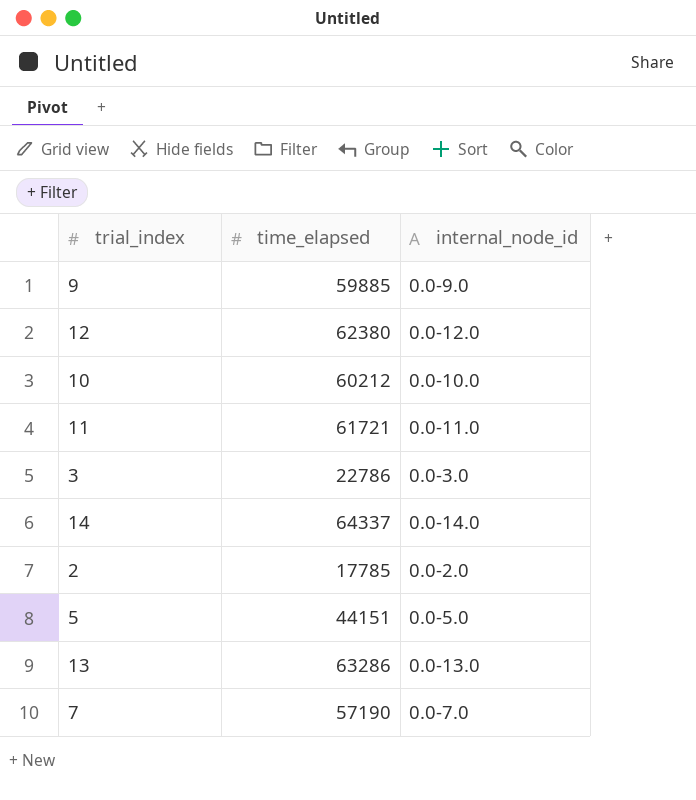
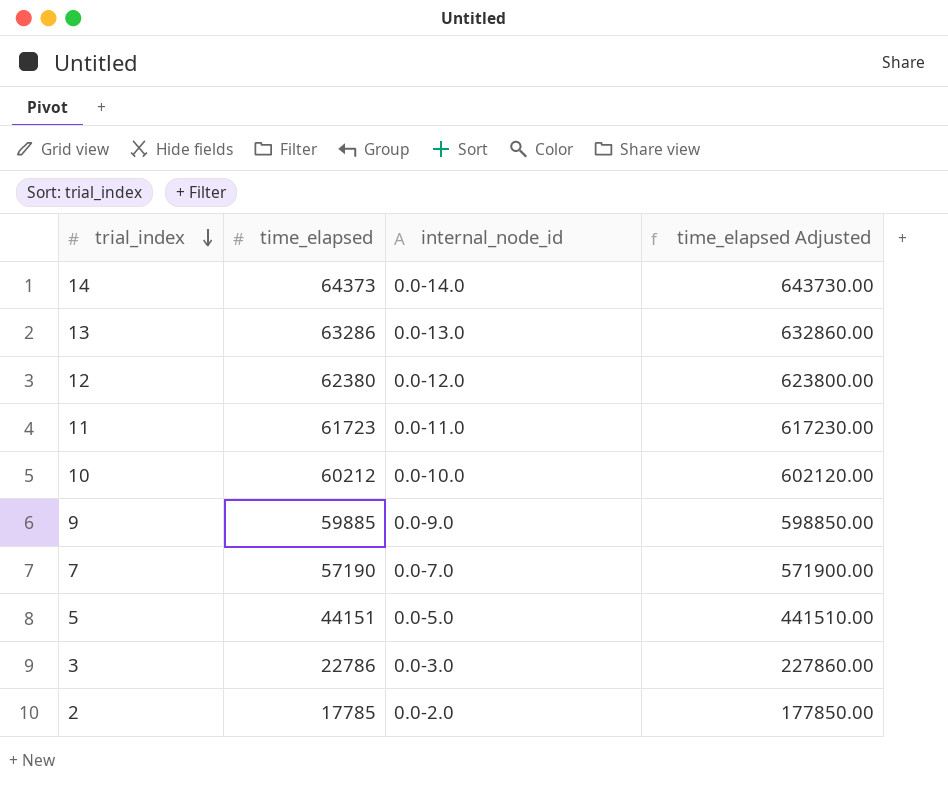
row order: none -> trial_index descending
column time_elapsed Adjusted | formula: none -> [time_elapsed] * 10
14 | time_elapsed: 64337 -> 64373
11 | time_elapsed: 61721 -> 61723

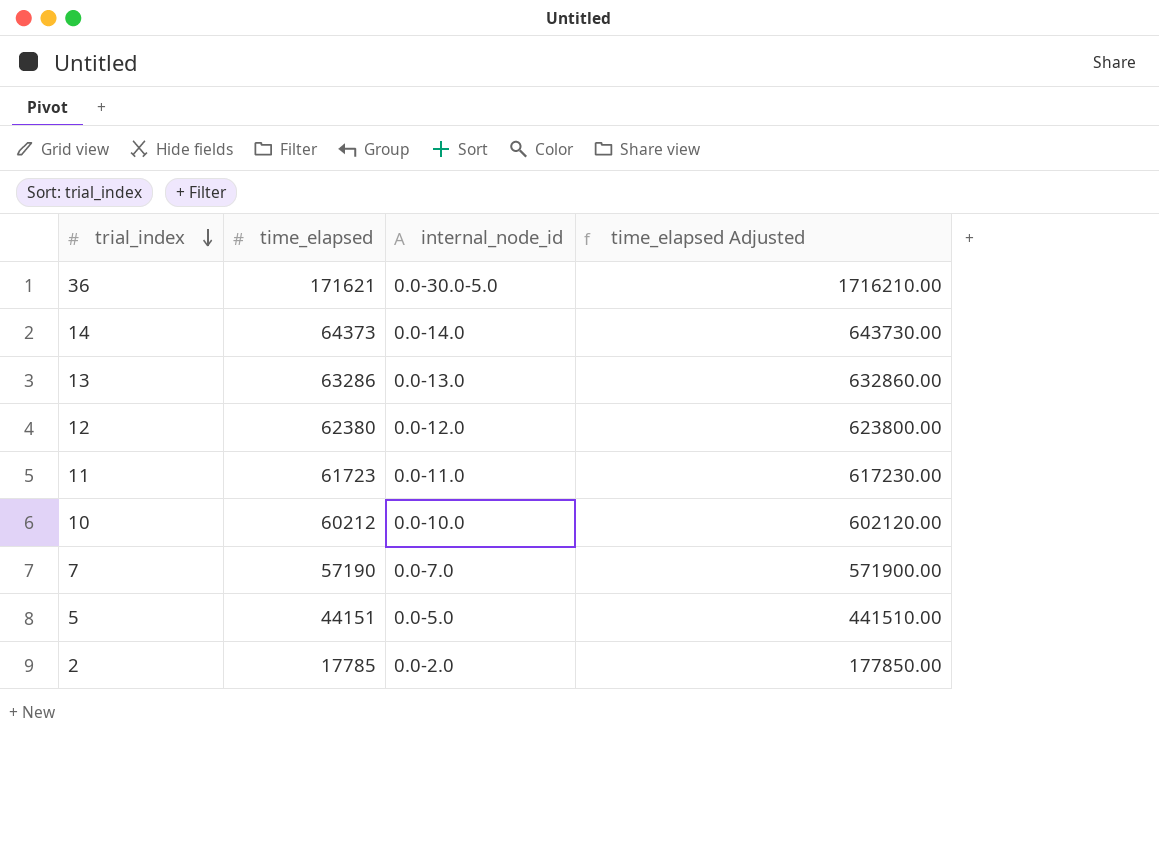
row 9: 59885 | 0.0-9.0 | 598850.00 -> none
row 3: 22786 | 0.0-3.0 | 227860.00 -> none
row 36: none -> 171621 | 0.0-30.0-5.0 | 1716210.00

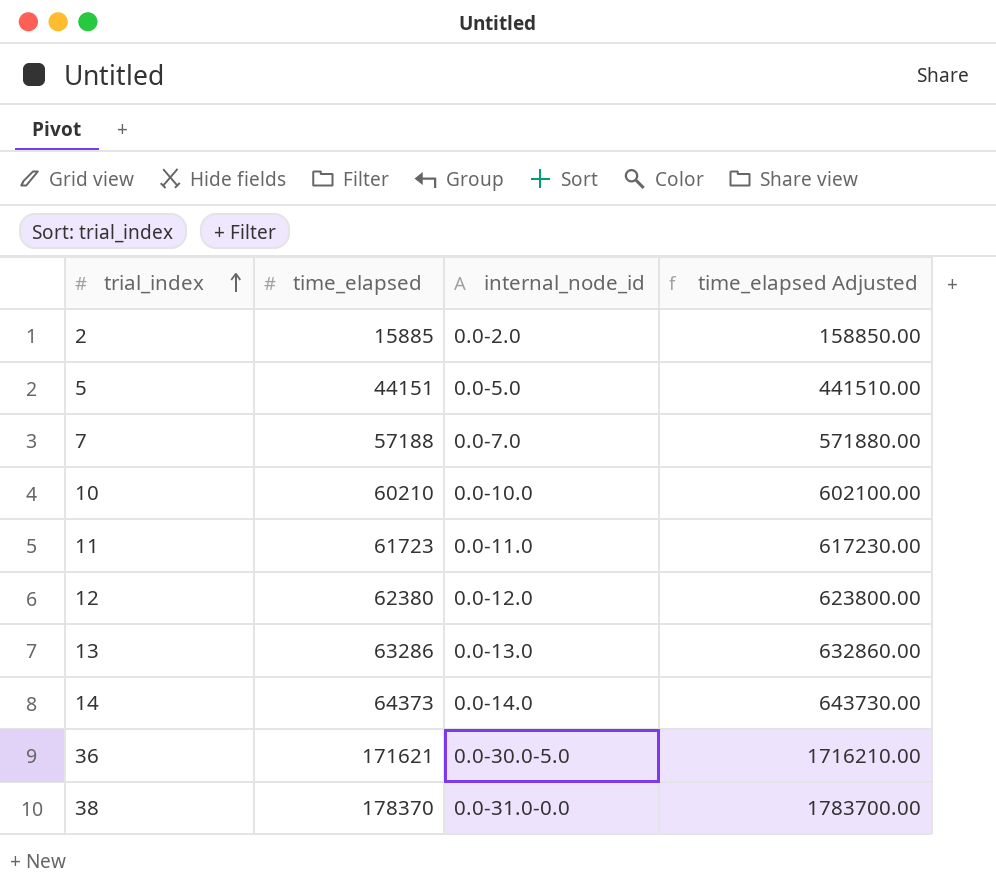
row order: trial_index descending -> trial_index ascending
2 | time_elapsed: 17785 -> 15885
2 | time_elapsed Adjusted: 177850.00 -> 158850.00
7 | time_elapsed: 57190 -> 57188
7 | time_elapsed Adjusted: 571900.00 -> 571880.00
10 | time_elapsed: 60212 -> 60210
10 | time_elapsed Adjusted: 602120.00 -> 602100.00
row 38: none -> 178370 | 0.0-31.0-0.0 | 1783700.00

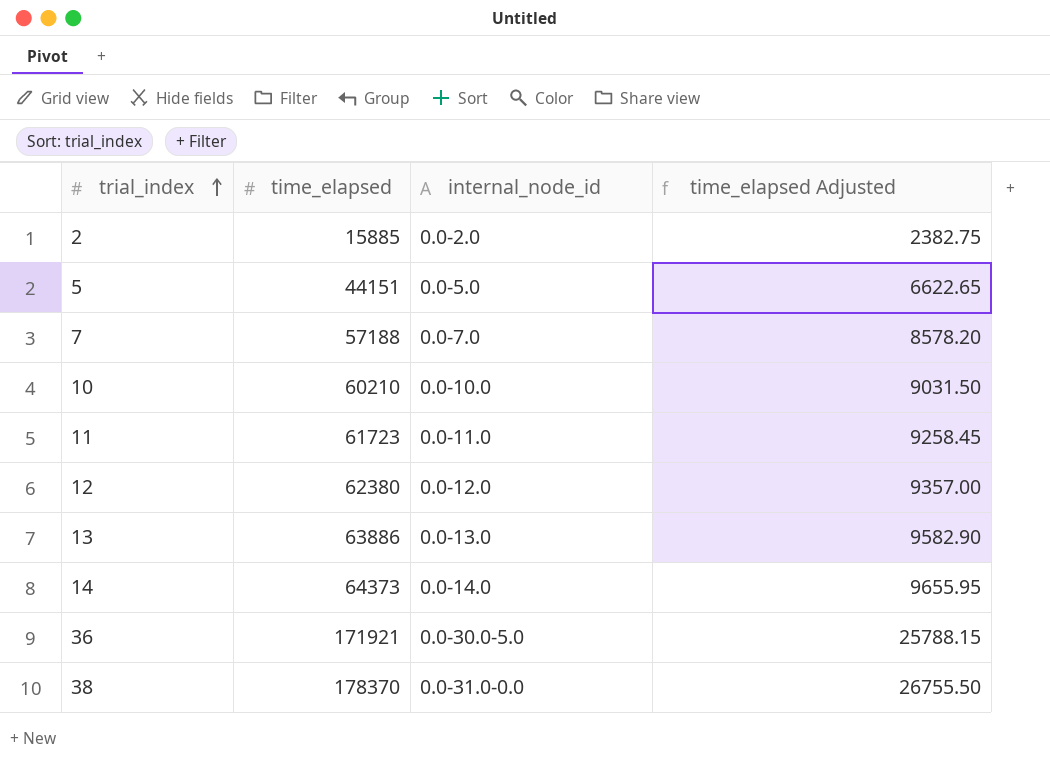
column time_elapsed Adjusted | formula: [time_elapsed] * 10 -> [time_elapsed] * 0.15
13 | time_elapsed: 63286 -> 63886
36 | time_elapsed: 171621 -> 171921

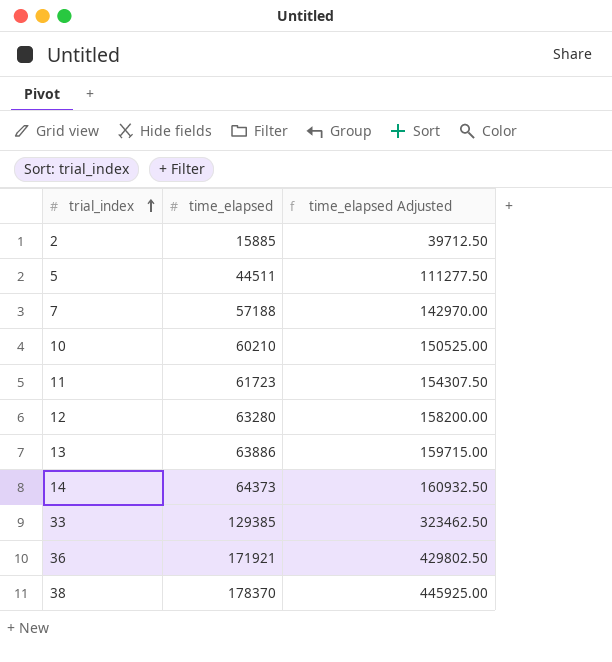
column internal_node_id | position: 3 -> none
column time_elapsed Adjusted | formula: [time_elapsed] * 0.15 -> [time_elapsed] * 2.5
5 | time_elapsed: 44151 -> 44511
12 | time_elapsed: 62380 -> 63280
row 33: none -> 129385 | 323462.50

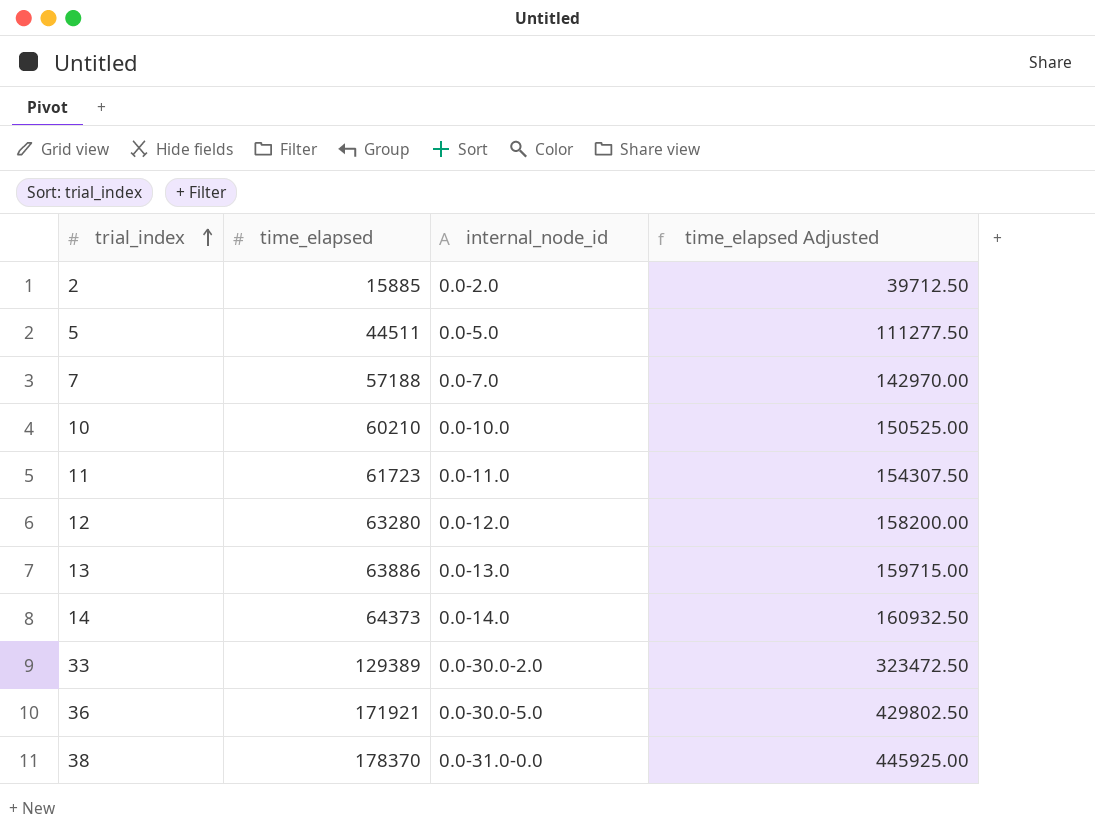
column internal_node_id | position: none -> 3
33 | time_elapsed: 129385 -> 129389
33 | time_elapsed Adjusted: 323462.50 -> 323472.50

